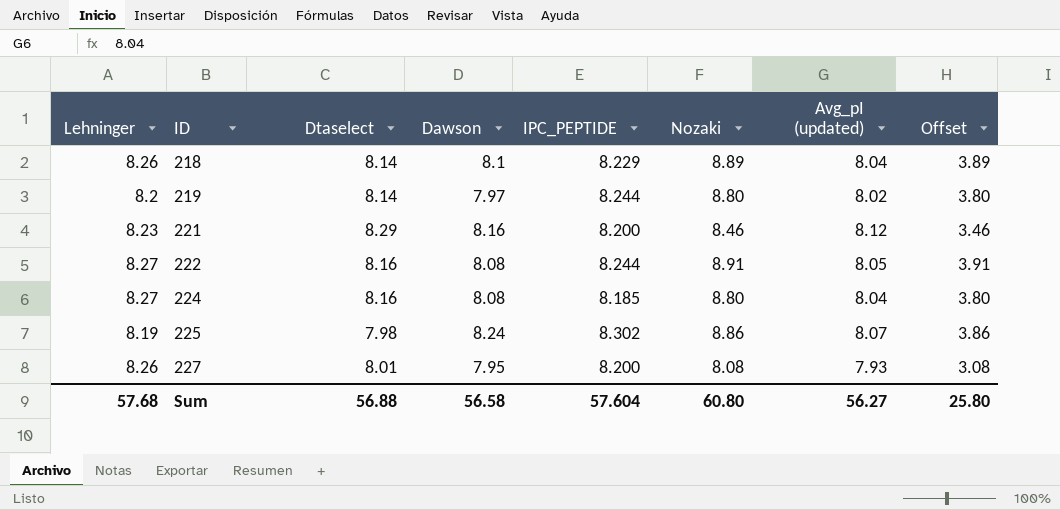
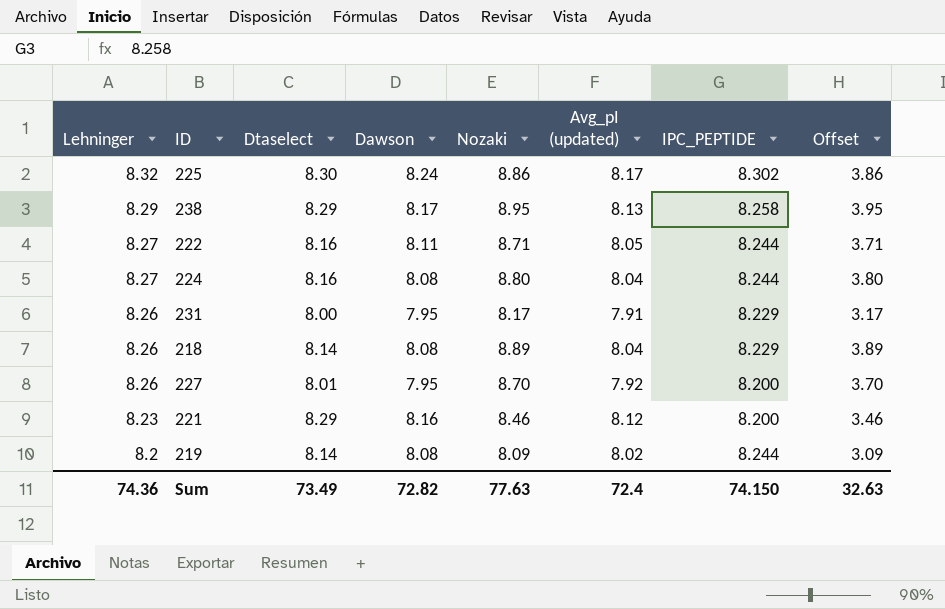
row order: ID ascending -> Lehninger descending
column IPC_PEPTIDE | position: 5 -> 7
225 | Lehninger: 8.19 -> 8.32
225 | Dtaselect: 7.98 -> 8.30
225 | Avg_pI (updated): 8.07 -> 8.17
row 238: none -> 8.29 | 8.29 | 8.17 | 8.95 | 8.13 | 8.258 | 3.95
222 | Dawson: 8.08 -> 8.11
222 | Nozaki: 8.91 -> 8.71
222 | Offset: 3.91 -> 3.71
224 | IPC_PEPTIDE: 8.185 -> 8.244
row 231: none -> 8.26 | 8.00 | 7.95 | 8.17 | 7.91 | 8.229 | 3.17
218 | Dawson: 8.1 -> 8.08
227 | Nozaki: 8.08 -> 8.70
227 | Avg_pI (updated): 7.93 -> 7.92
227 | Offset: 3.08 -> 3.70
219 | Dawson: 7.97 -> 8.08
219 | Nozaki: 8.80 -> 8.09
219 | Offset: 3.80 -> 3.09
Sum | Lehninger: 57.68 -> 74.36
Sum | Dtaselect: 56.88 -> 73.49
Sum | Dawson: 56.58 -> 72.82
Sum | Nozaki: 60.80 -> 77.63
Sum | Avg_pI (updated): 56.27 -> 72.4
Sum | IPC_PEPTIDE: 57.604 -> 74.150
Sum | Offset: 25.80 -> 32.63

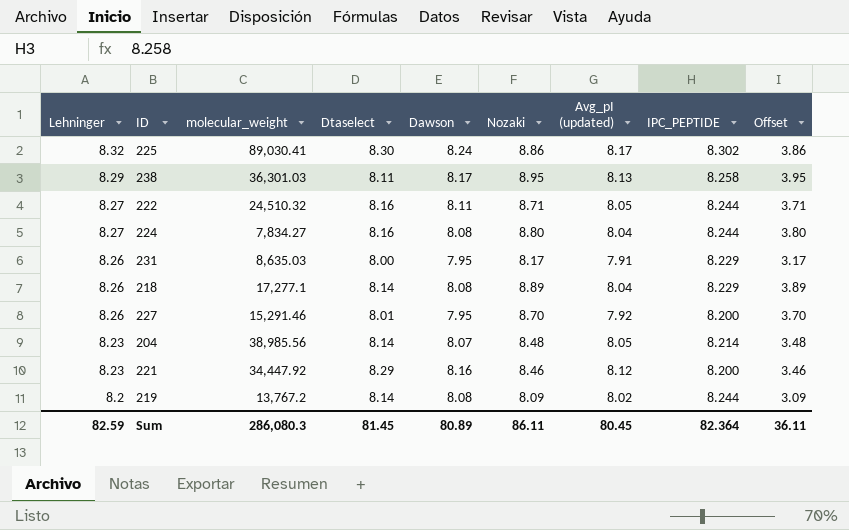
column molecular_weight | position: none -> 3
238 | Dtaselect: 8.29 -> 8.11
row 204: none -> 8.23 | 38,985.56 | 8.14 | 8.07 | 8.48 | 8.05 | 8.214 | 3.48
Sum | Lehninger: 74.36 -> 82.59
Sum | Dtaselect: 73.49 -> 81.45
Sum | Dawson: 72.82 -> 80.89
Sum | Nozaki: 77.63 -> 86.11
Sum | Avg_pI (updated): 72.4 -> 80.45
Sum | IPC_PEPTIDE: 74.150 -> 82.364
Sum | Offset: 32.63 -> 36.11

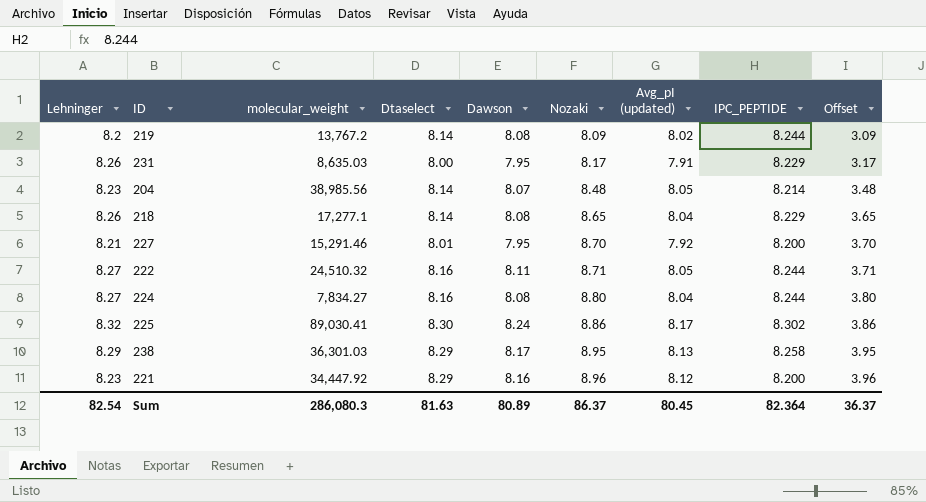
row order: Lehninger descending -> Nozaki ascending
218 | Nozaki: 8.89 -> 8.65
218 | Offset: 3.89 -> 3.65
227 | Lehninger: 8.26 -> 8.21
238 | Dtaselect: 8.11 -> 8.29
221 | Nozaki: 8.46 -> 8.96
221 | Offset: 3.46 -> 3.96
Sum | Lehninger: 82.59 -> 82.54
Sum | Dtaselect: 81.45 -> 81.63
Sum | Nozaki: 86.11 -> 86.37
Sum | Offset: 36.11 -> 36.37

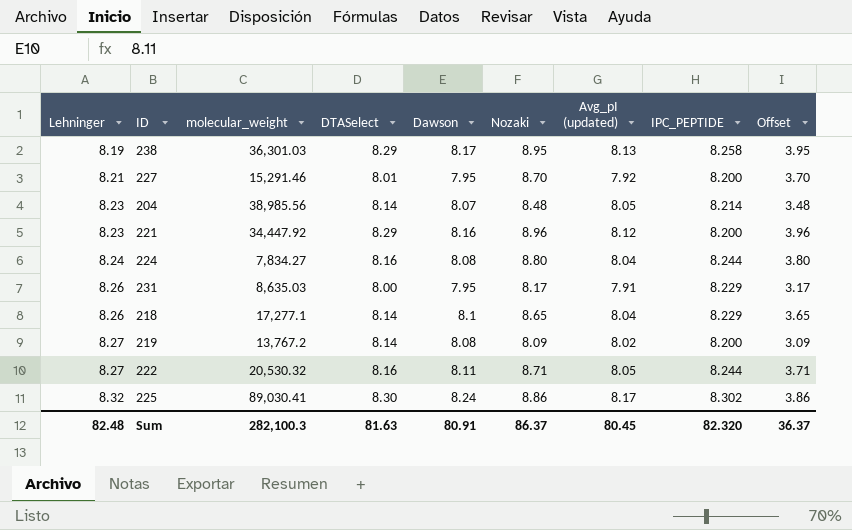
row order: Nozaki ascending -> Lehninger ascending
column name: Dtaselect -> DTASelect
238 | Lehninger: 8.29 -> 8.19
224 | Lehninger: 8.27 -> 8.24
218 | Dawson: 8.08 -> 8.1
219 | Lehninger: 8.2 -> 8.27
219 | IPC_PEPTIDE: 8.244 -> 8.200
222 | molecular_weight: 24,510.32 -> 20,530.32
Sum | Lehninger: 82.54 -> 82.48
Sum | molecular_weight: 286,080.3 -> 282,100.3
Sum | Dawson: 80.89 -> 80.91
Sum | IPC_PEPTIDE: 82.364 -> 82.320

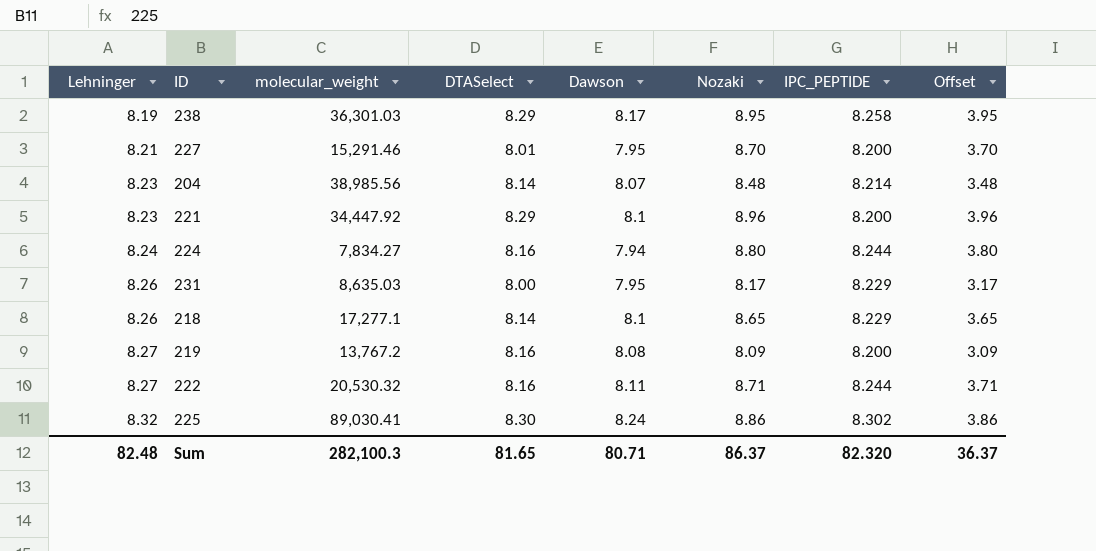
column Avg_pI (updated) | position: 7 -> none
221 | Dawson: 8.16 -> 8.1
224 | Dawson: 8.08 -> 7.94
219 | DTASelect: 8.14 -> 8.16
Sum | DTASelect: 81.63 -> 81.65
Sum | Dawson: 80.91 -> 80.71

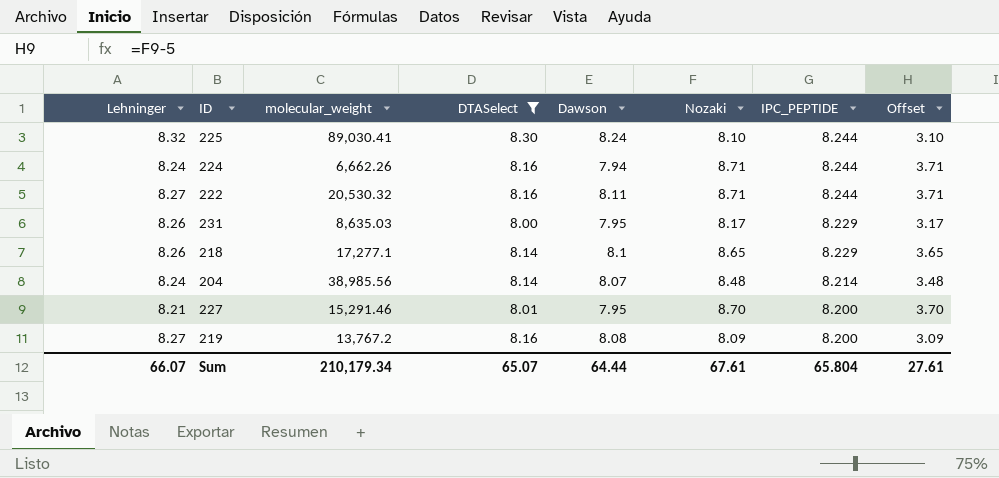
filter: none -> DTASelect != 8.29
row order: Lehninger ascending -> IPC_PEPTIDE descending
225 | Nozaki: 8.86 -> 8.10
225 | IPC_PEPTIDE: 8.302 -> 8.244
225 | Offset: 3.86 -> 3.10
224 | molecular_weight: 7,834.27 -> 6,662.26
224 | Nozaki: 8.80 -> 8.71
224 | Offset: 3.80 -> 3.71
204 | Lehninger: 8.23 -> 8.24
Sum | Lehninger: 82.48 -> 66.07
Sum | molecular_weight: 282,100.3 -> 210,179.34
Sum | DTASelect: 81.65 -> 65.07
Sum | Dawson: 80.71 -> 64.44
Sum | Nozaki: 86.37 -> 67.61
Sum | IPC_PEPTIDE: 82.320 -> 65.804
Sum | Offset: 36.37 -> 27.61

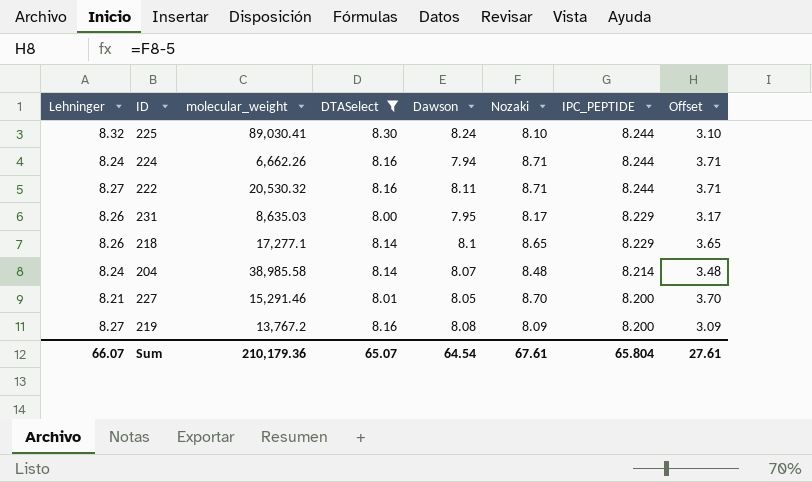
204 | molecular_weight: 38,985.56 -> 38,985.58
227 | Dawson: 7.95 -> 8.05
Sum | molecular_weight: 210,179.34 -> 210,179.36
Sum | Dawson: 64.44 -> 64.54

